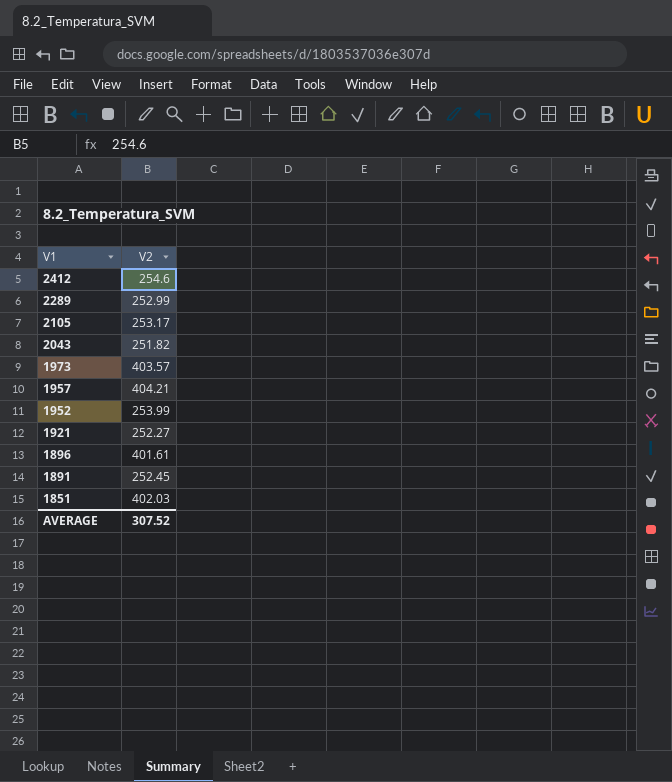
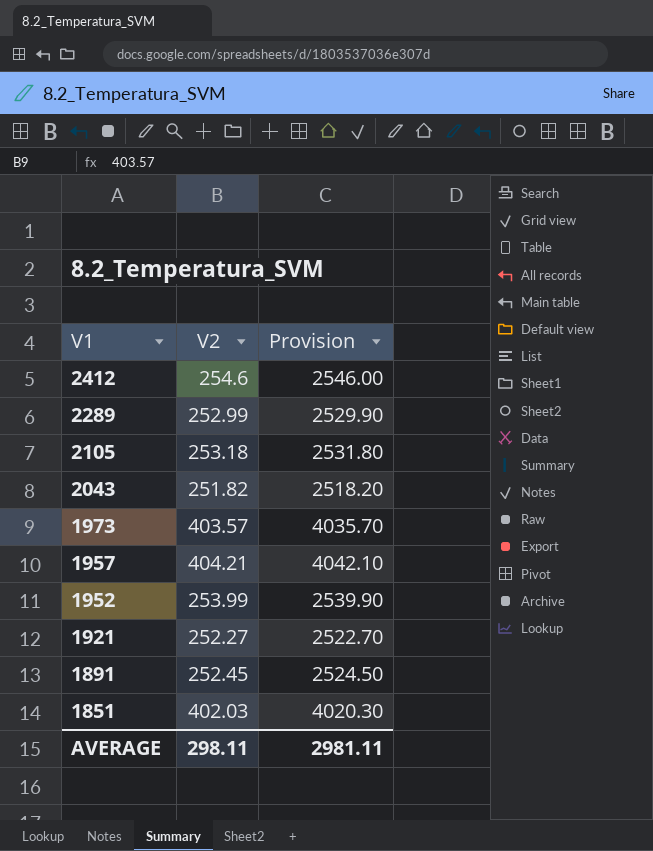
column Provision | formula: none -> [V2] * 10
row 1896: 401.61 -> none
2105 | V2: 253.17 -> 253.18
AVERAGE | V2: 307.52 -> 298.11

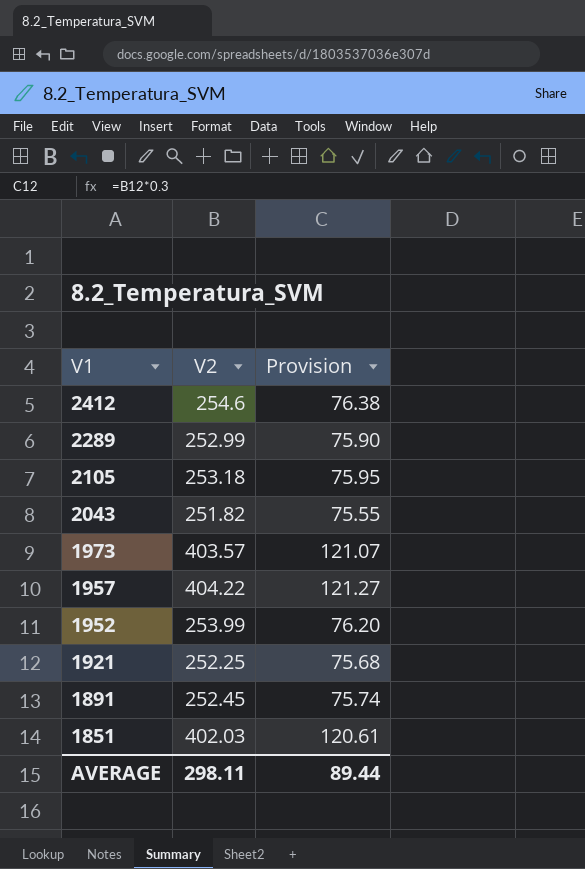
column Provision | formula: [V2] * 10 -> [V2] * 0.3
1957 | V2: 404.21 -> 404.22
1921 | V2: 252.27 -> 252.25
AVERAGE | Provision: 2981.11 -> 89.44

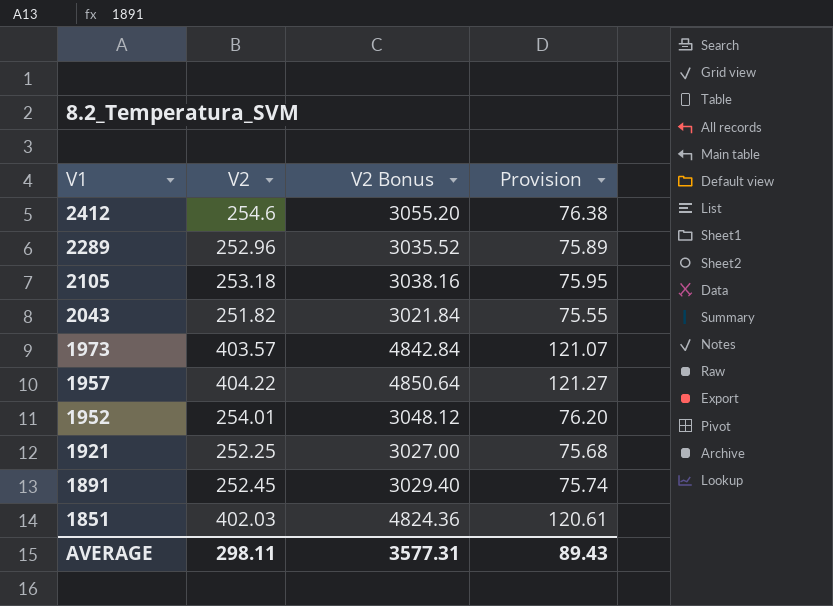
column V2 Bonus | formula: none -> [V2] * 12
2289 | V2: 252.99 -> 252.96
2289 | Provision: 75.90 -> 75.89
1952 | V2: 253.99 -> 254.01
AVERAGE | Provision: 89.44 -> 89.43

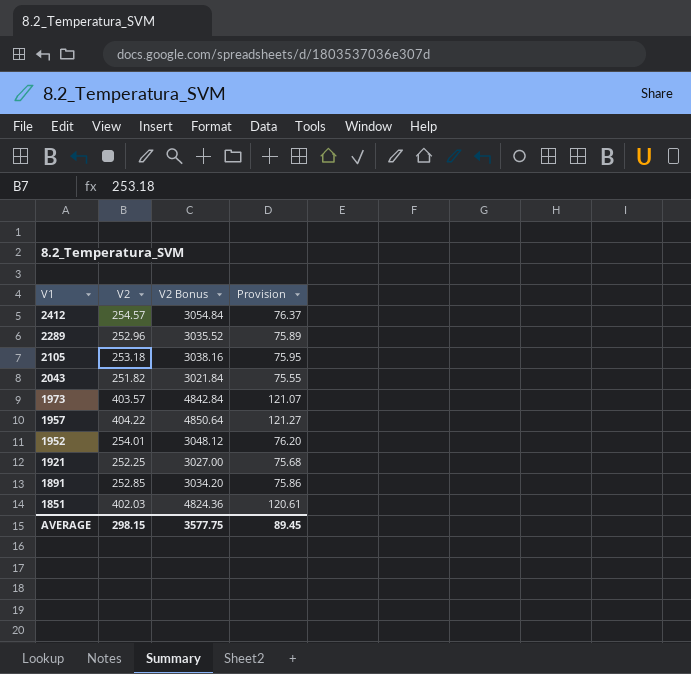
2412 | V2: 254.6 -> 254.57
2412 | V2 Bonus: 3055.20 -> 3054.84
2412 | Provision: 76.38 -> 76.37
1891 | V2: 252.45 -> 252.85
1891 | V2 Bonus: 3029.40 -> 3034.20
1891 | Provision: 75.74 -> 75.86
AVERAGE | V2: 298.11 -> 298.15
AVERAGE | V2 Bonus: 3577.31 -> 3577.75
AVERAGE | Provision: 89.43 -> 89.45

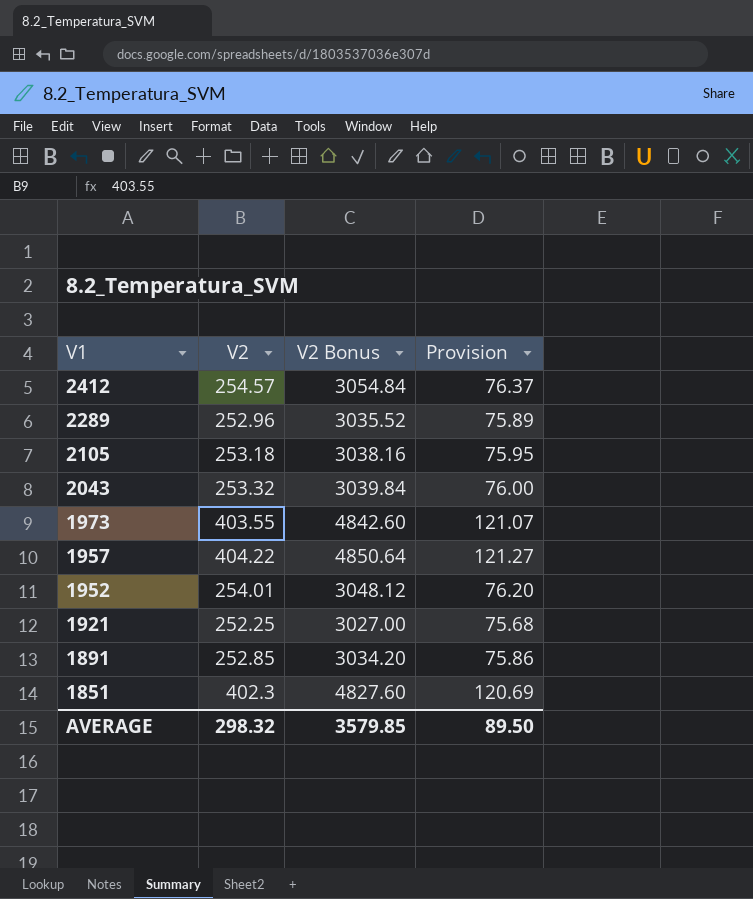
2043 | V2: 251.82 -> 253.32
2043 | V2 Bonus: 3021.84 -> 3039.84
2043 | Provision: 75.55 -> 76.00
1973 | V2: 403.57 -> 403.55
1973 | V2 Bonus: 4842.84 -> 4842.60
1851 | V2: 402.03 -> 402.3
1851 | V2 Bonus: 4824.36 -> 4827.60
1851 | Provision: 120.61 -> 120.69
AVERAGE | V2: 298.15 -> 298.32
AVERAGE | V2 Bonus: 3577.75 -> 3579.85
AVERAGE | Provision: 89.45 -> 89.50

